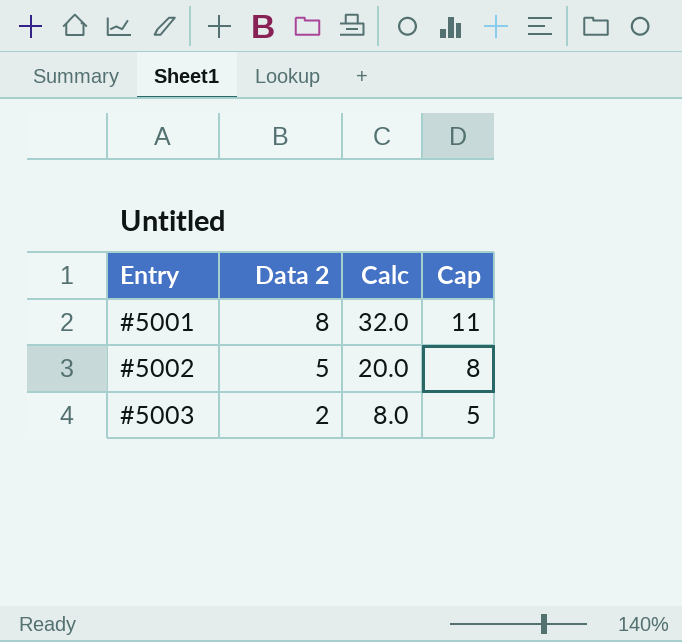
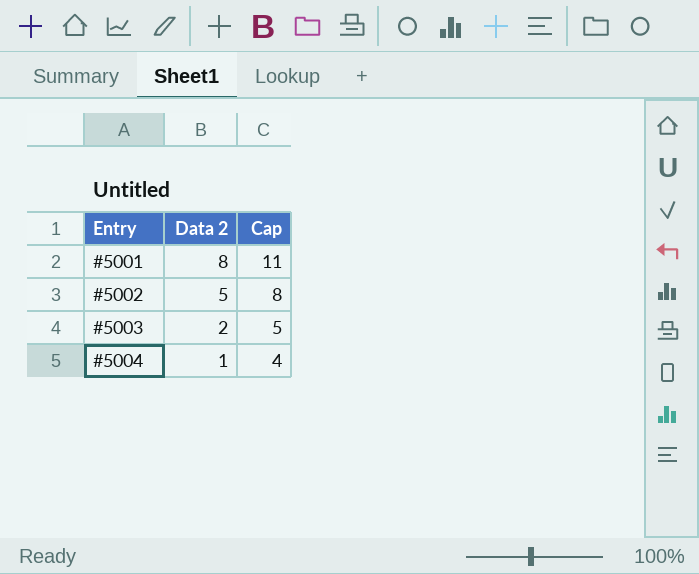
column Calc | formula: [Data 2] * 4 -> none
row #5004: none -> 1 | 4

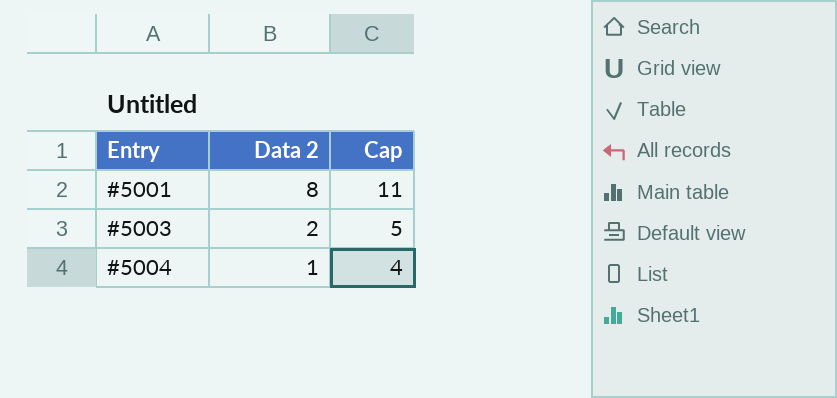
row #5002: 5 | 8 -> none

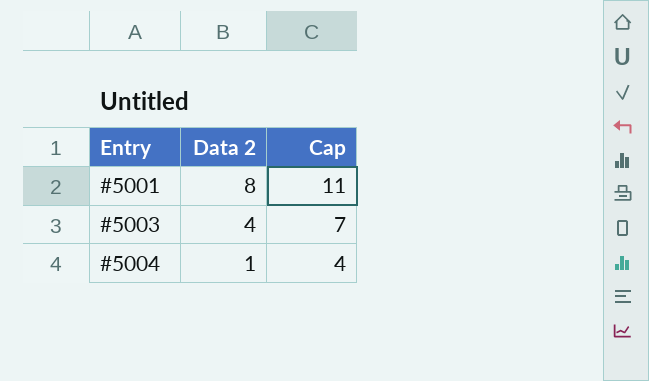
#5003 | Data 2: 2 -> 4
#5003 | Cap: 5 -> 7

